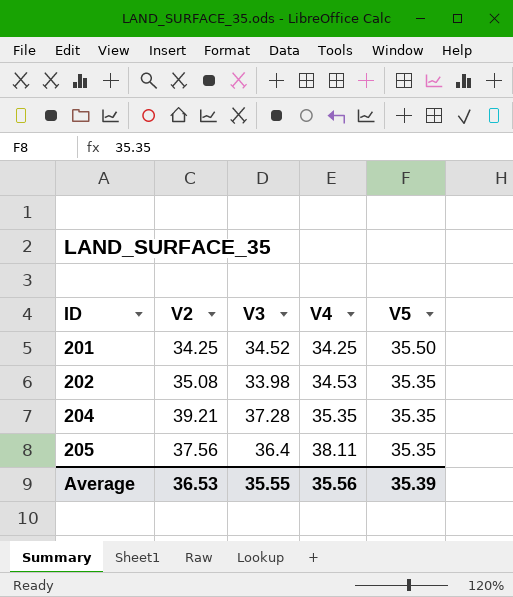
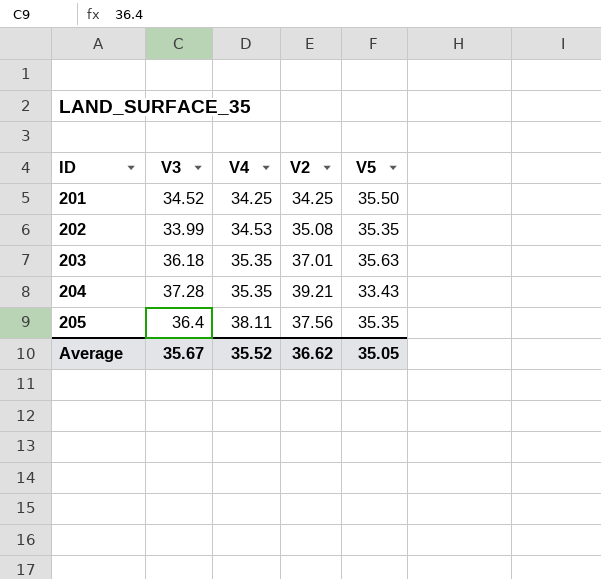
column V2 | position: 2 -> 4
202 | V3: 33.98 -> 33.99
row 203: none -> 36.18 | 35.35 | 37.01 | 35.63
204 | V5: 35.35 -> 33.43
Average | V3: 35.55 -> 35.67
Average | V4: 35.56 -> 35.52
Average | V2: 36.53 -> 36.62
Average | V5: 35.39 -> 35.05

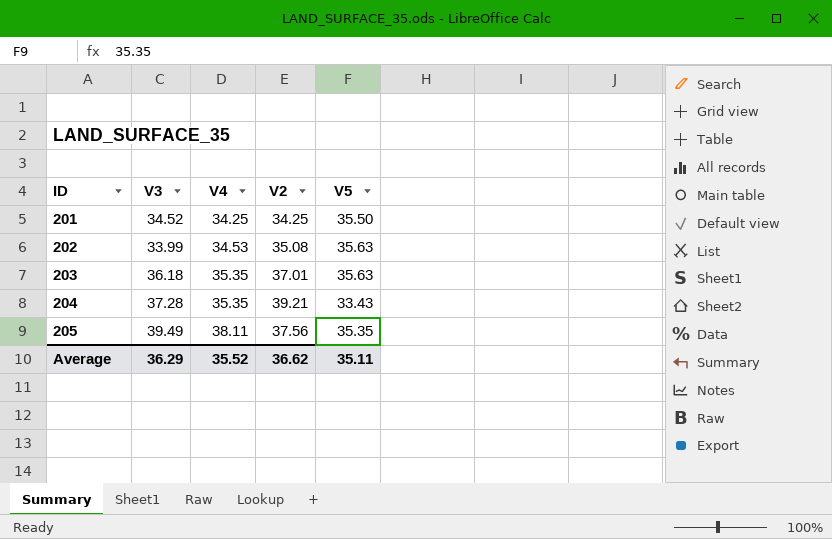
202 | V5: 35.35 -> 35.63
205 | V3: 36.4 -> 39.49
Average | V3: 35.67 -> 36.29
Average | V5: 35.05 -> 35.11

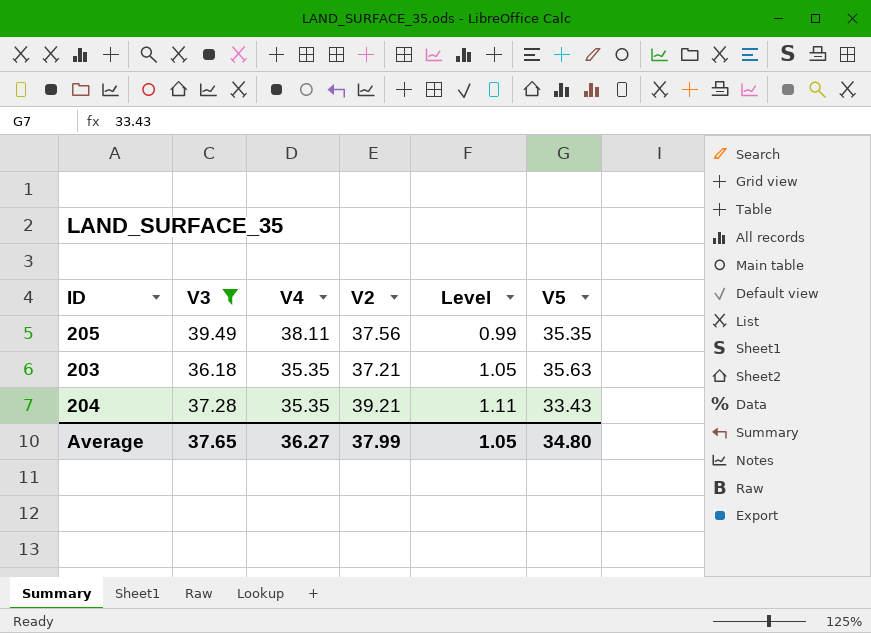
filter: none -> V3 >= 36.18
row order: ID ascending -> V4 descending
column Level | formula: none -> [V2] / [V4]
203 | V2: 37.01 -> 37.21
Average | V3: 36.29 -> 37.65
Average | V4: 35.52 -> 36.27
Average | V2: 36.62 -> 37.99
Average | V5: 35.11 -> 34.80

